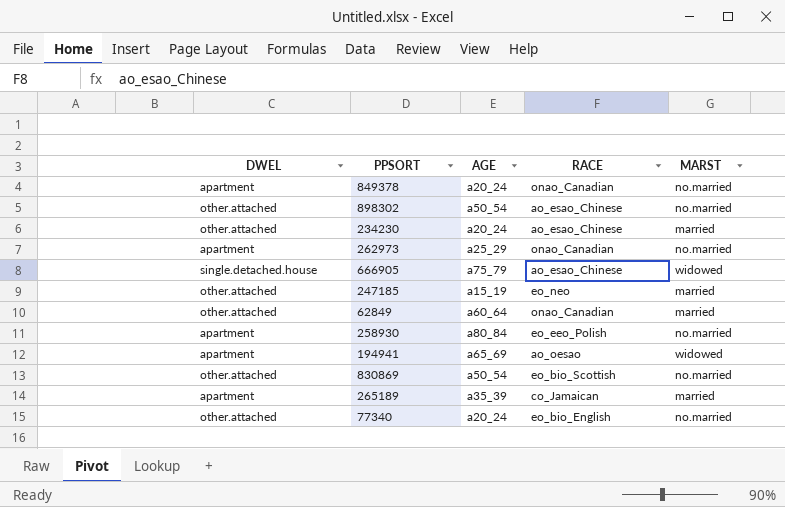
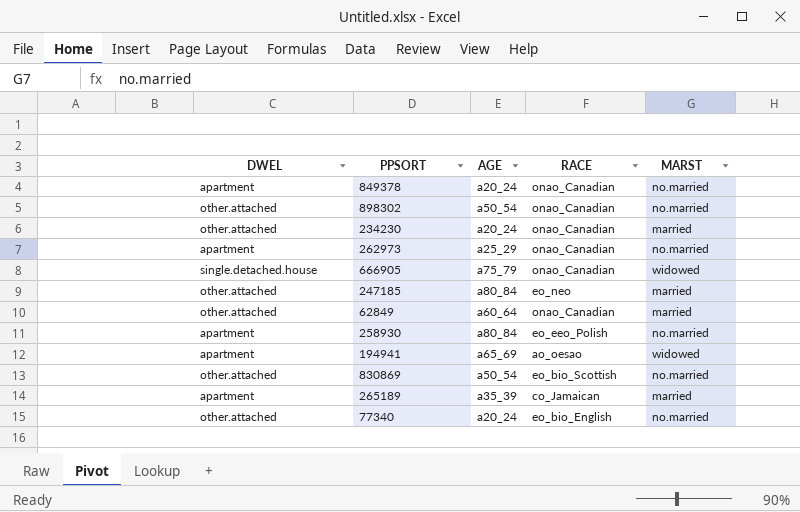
898302 | RACE: ao_esao_Chinese -> onao_Canadian
234230 | RACE: ao_esao_Chinese -> onao_Canadian
666905 | RACE: ao_esao_Chinese -> onao_Canadian
247185 | AGE: a15_19 -> a80_84

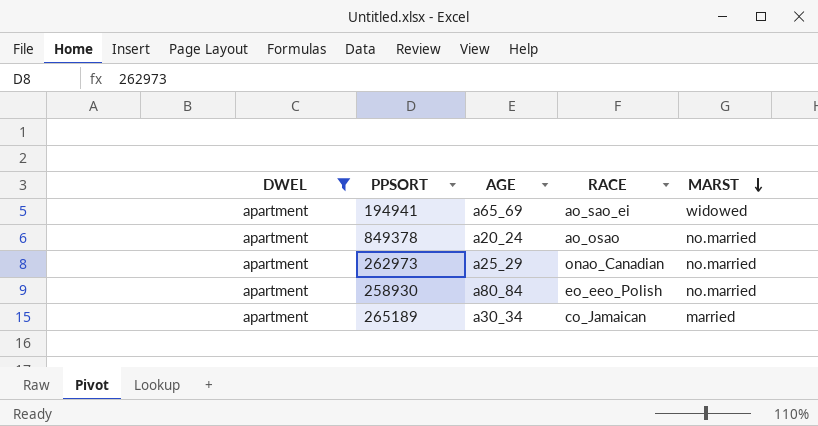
filter: none -> DWEL = apartment
row order: none -> MARST descending
194941 | RACE: ao_oesao -> ao_sao_ei
849378 | RACE: onao_Canadian -> ao_osao
265189 | AGE: a35_39 -> a30_34

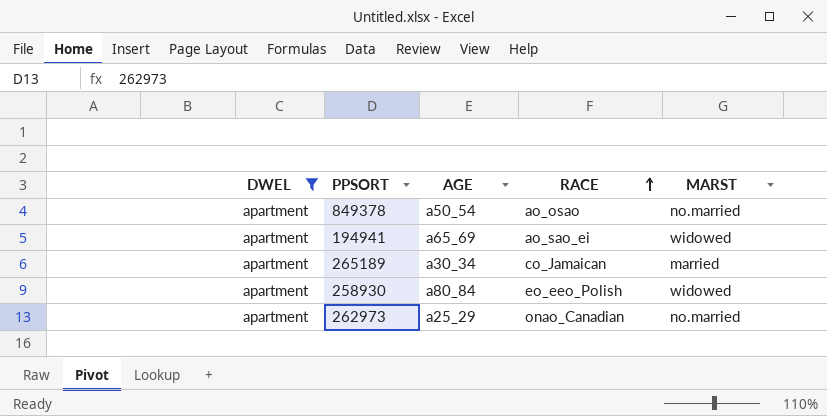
row order: MARST descending -> RACE ascending
849378 | AGE: a20_24 -> a50_54
258930 | MARST: no.married -> widowed

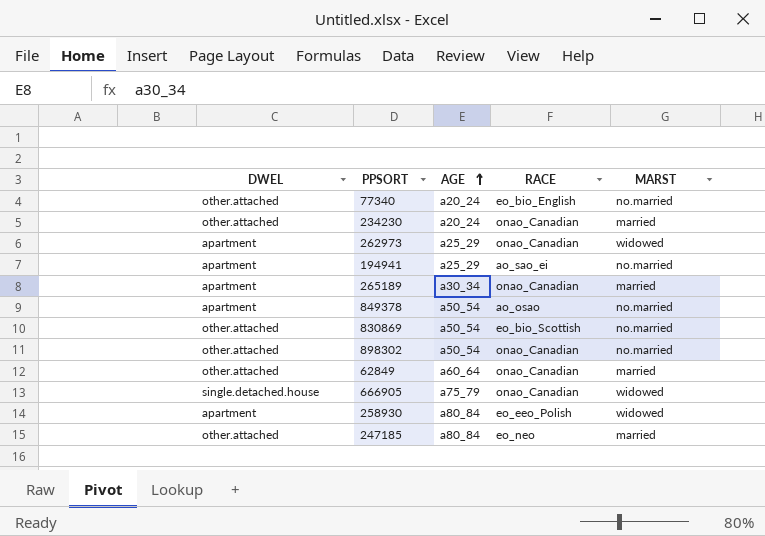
filter: DWEL = apartment -> none
row order: RACE ascending -> AGE ascending
262973 | MARST: no.married -> widowed
194941 | AGE: a65_69 -> a25_29
194941 | MARST: widowed -> no.married
265189 | RACE: co_Jamaican -> onao_Canadian

